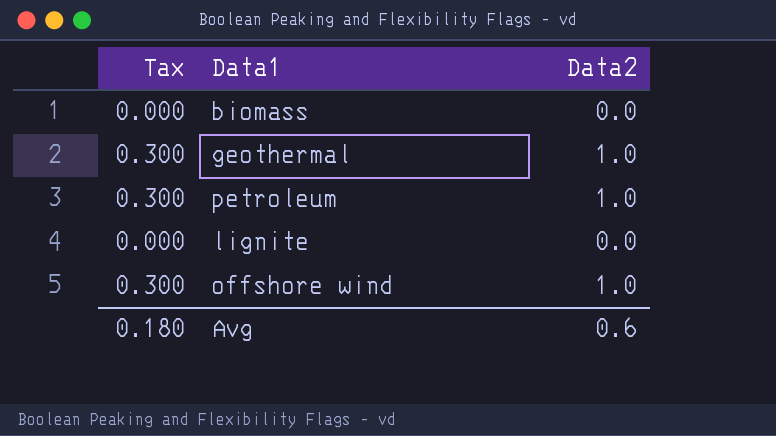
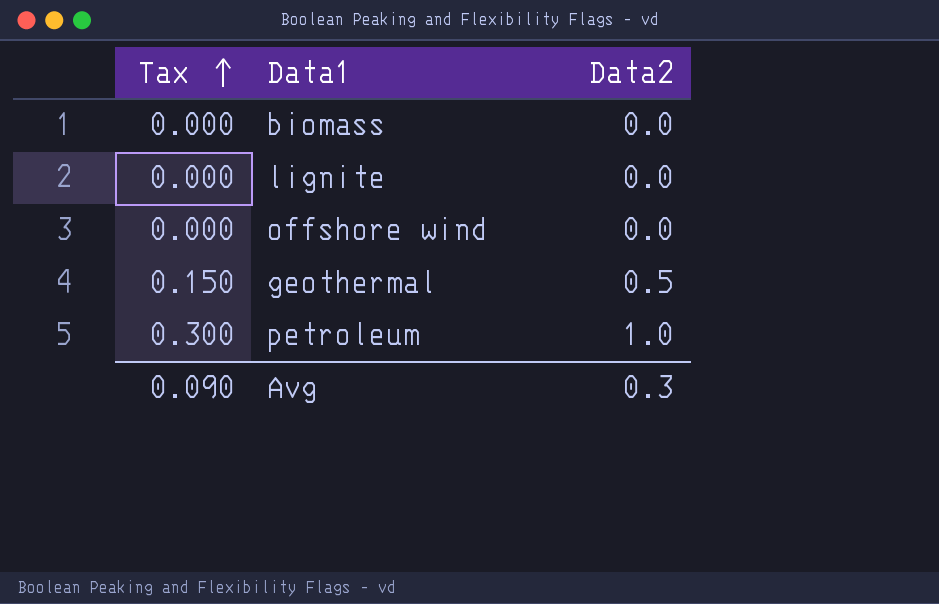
row order: none -> Tax ascending
offshore wind | Tax: 0.300 -> 0.000
offshore wind | Data2: 1.0 -> 0.0
geothermal | Tax: 0.300 -> 0.150
geothermal | Data2: 1.0 -> 0.5
Avg | Tax: 0.180 -> 0.090
Avg | Data2: 0.6 -> 0.3

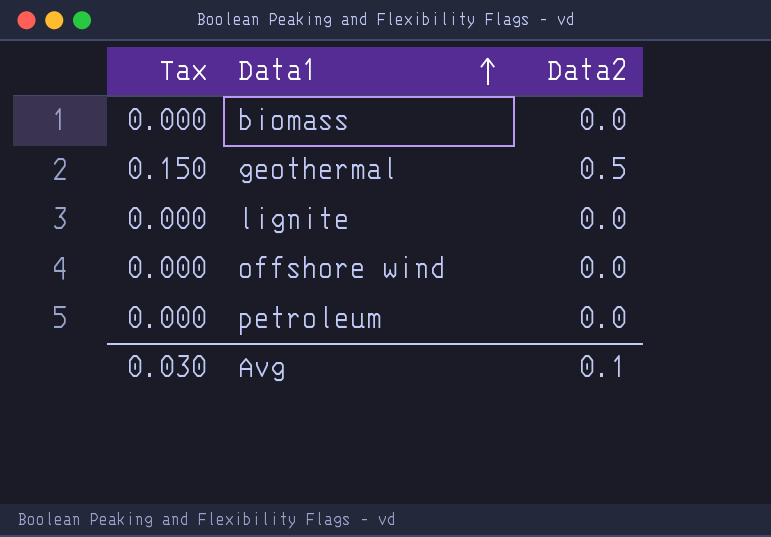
row order: Tax ascending -> Data1 ascending
petroleum | Tax: 0.300 -> 0.000
petroleum | Data2: 1.0 -> 0.0
Avg | Tax: 0.090 -> 0.030
Avg | Data2: 0.3 -> 0.1

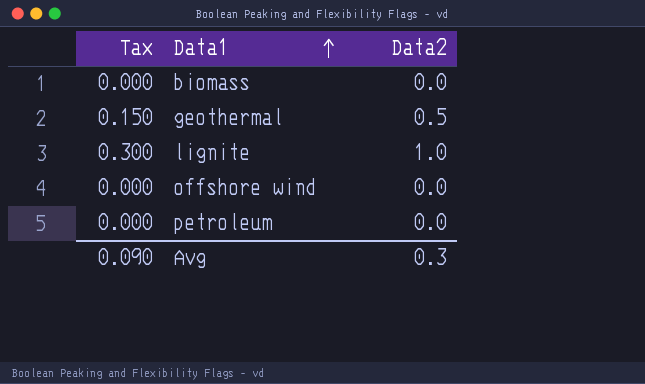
lignite | Tax: 0.000 -> 0.300
lignite | Data2: 0.0 -> 1.0
Avg | Tax: 0.030 -> 0.090
Avg | Data2: 0.1 -> 0.3

